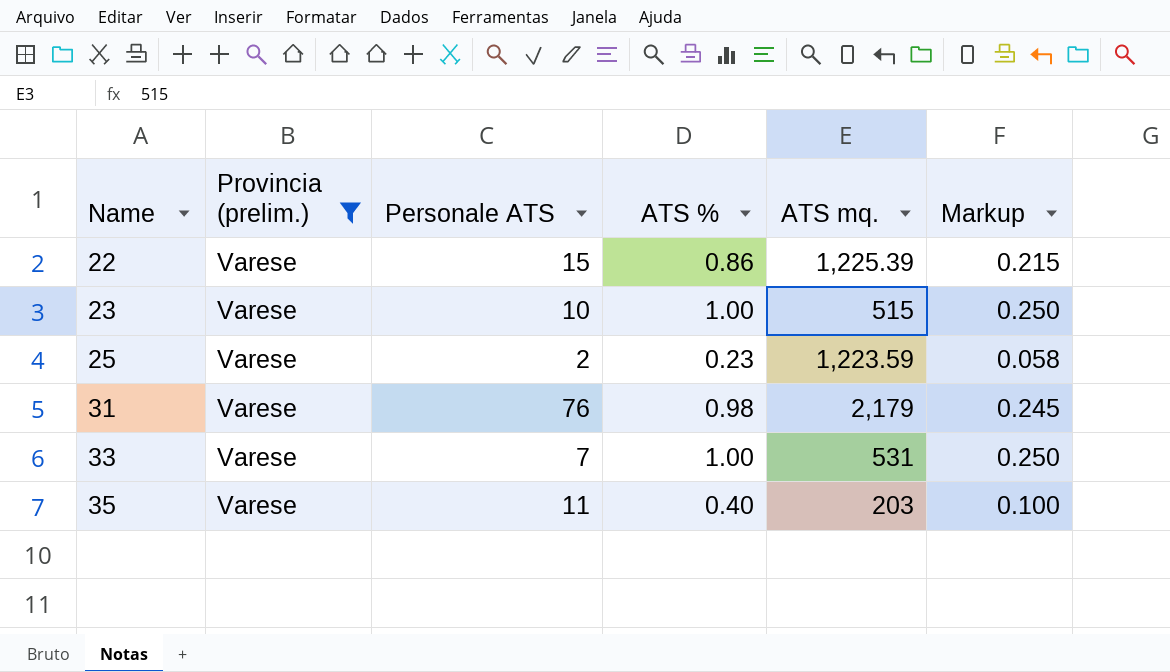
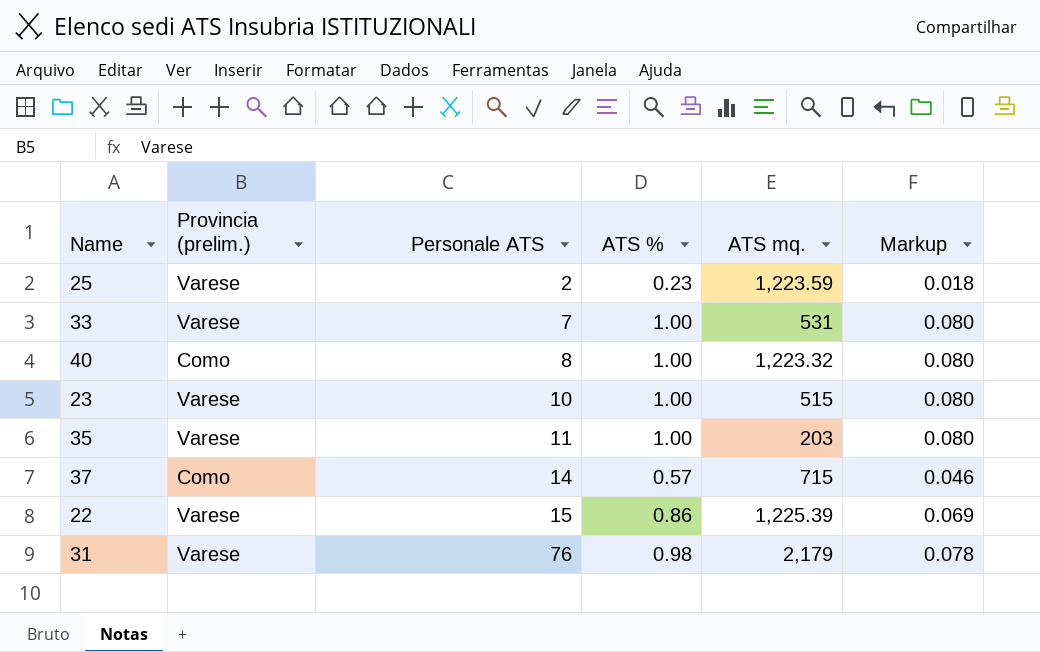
filter: Provincia (prelim.) = Varese -> none
row order: Name ascending -> Personale ATS ascending
column Markup | formula: [ATS %] * 0.25 -> [ATS %] * 0.08
35 | ATS %: 0.40 -> 1.00

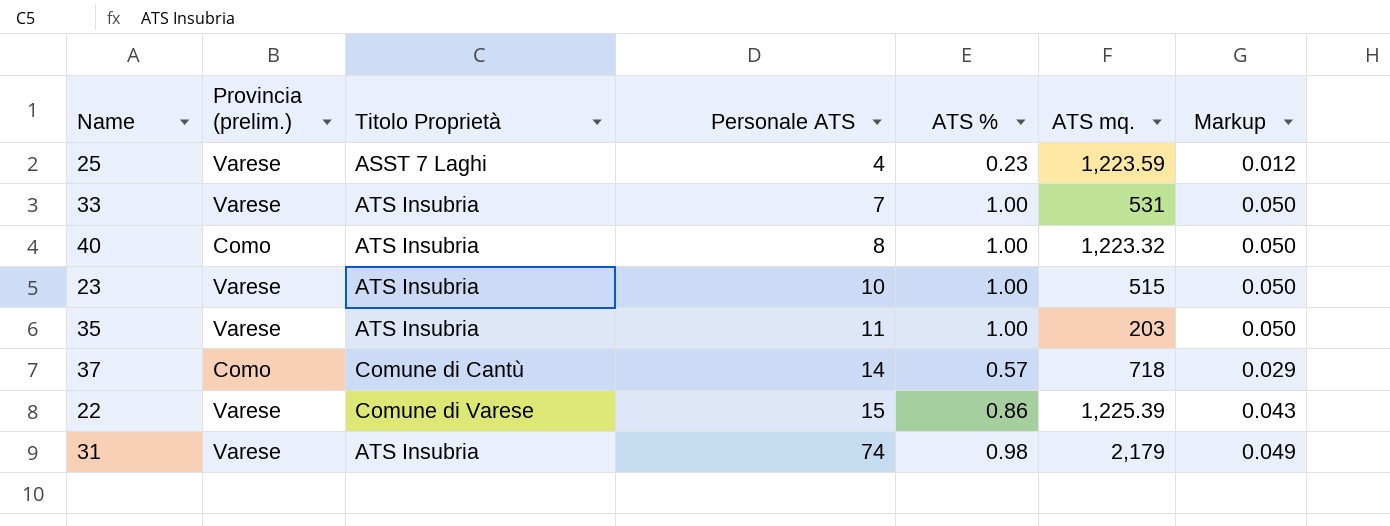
column Titolo Proprietà | position: none -> 3
column Markup | formula: [ATS %] * 0.08 -> [ATS %] * 0.05
25 | Personale ATS: 2 -> 4
37 | ATS mq.: 715 -> 718
31 | Personale ATS: 76 -> 74

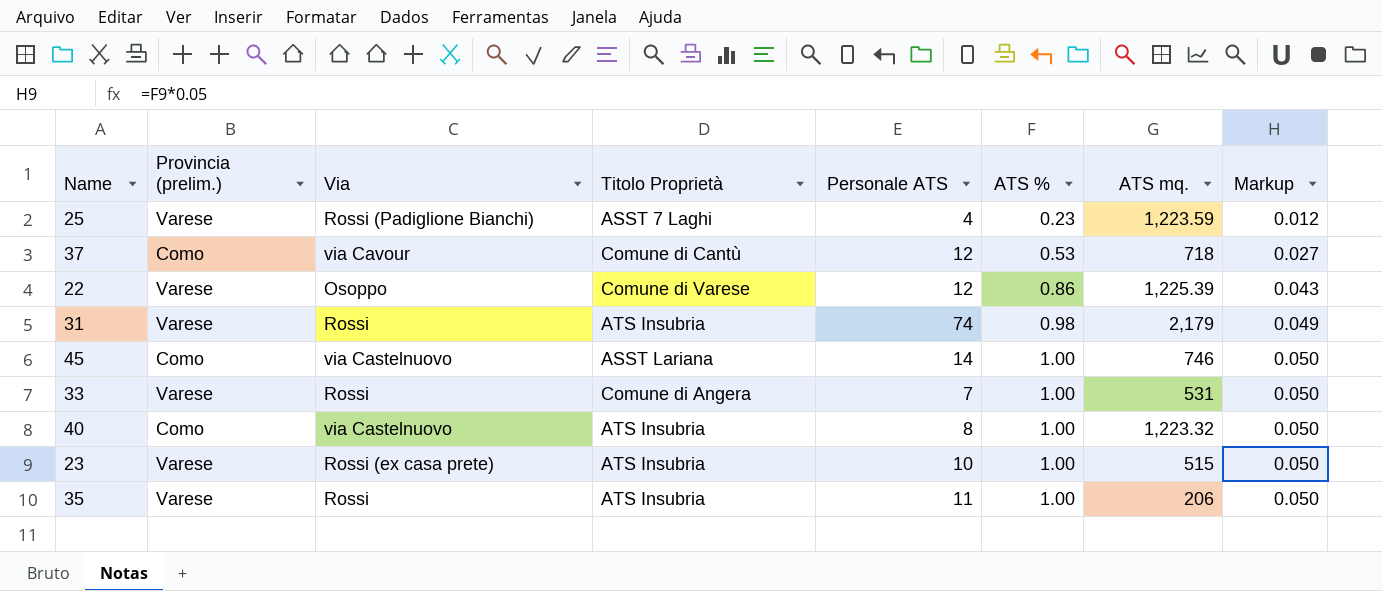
row order: Personale ATS ascending -> ATS % ascending
column Via | position: none -> 3
37 | Personale ATS: 14 -> 12
37 | ATS %: 0.57 -> 0.53
37 | Markup: 0.029 -> 0.027
22 | Personale ATS: 15 -> 12
row 45: none -> Como | via Castelnuovo | ASST Lariana | 14 | 1.00 | 746 | 0.050
33 | Titolo Proprietà: ATS Insubria -> Comune di Angera
35 | ATS mq.: 203 -> 206

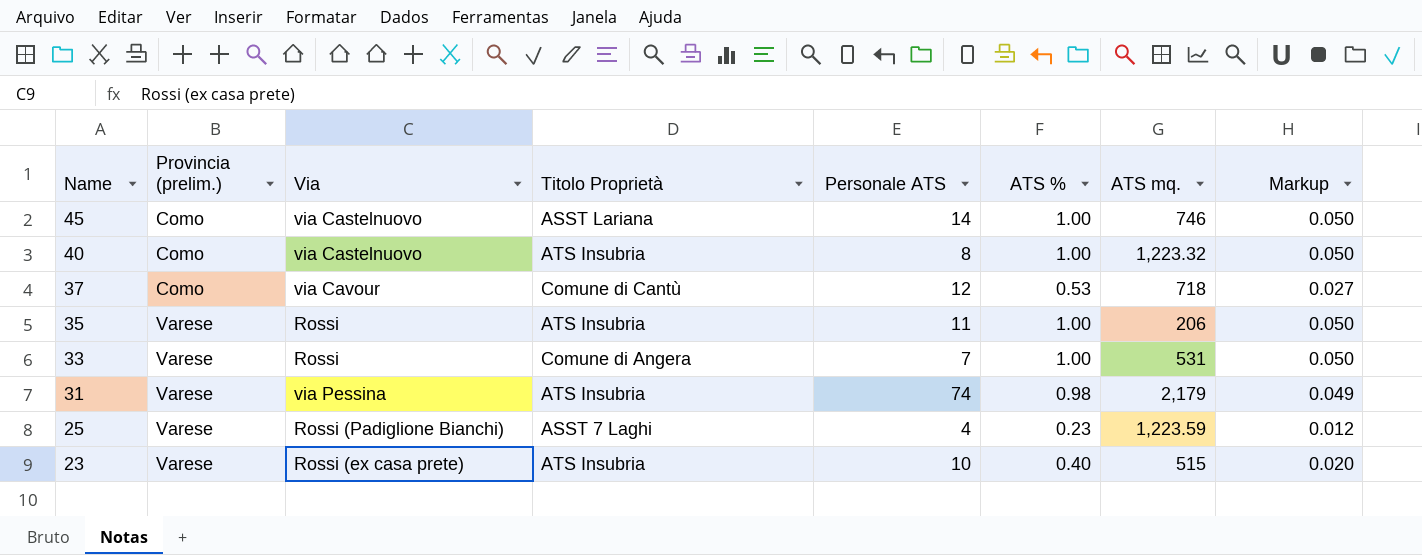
row order: ATS % ascending -> Name descending
row 22: Varese | Osoppo | Comune di Varese | 12 | 0.86 | 1,225.39 | 0.043 -> none
31 | Via: Rossi -> via Pessina
23 | ATS %: 1.00 -> 0.40
23 | Markup: 0.050 -> 0.020

